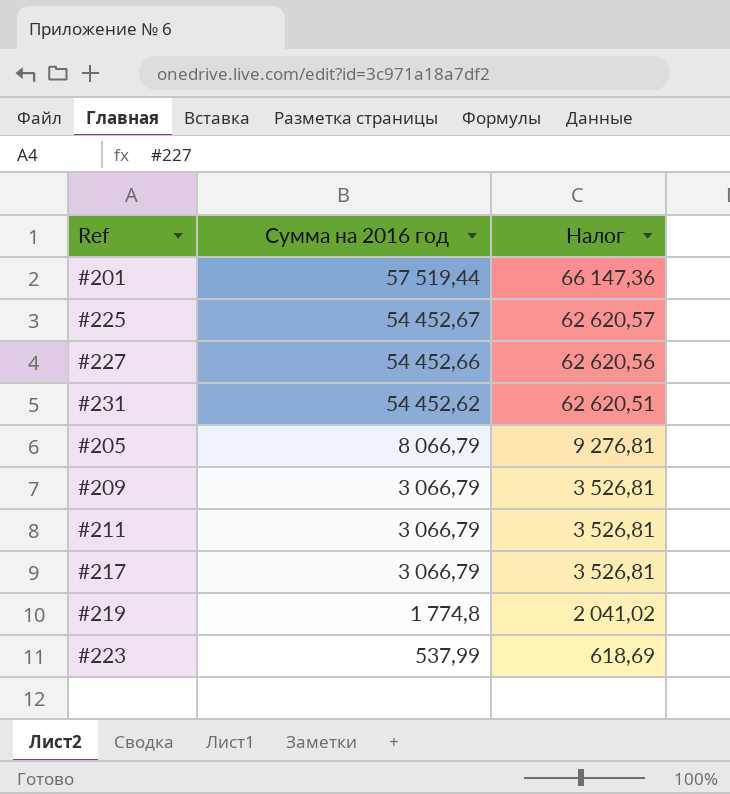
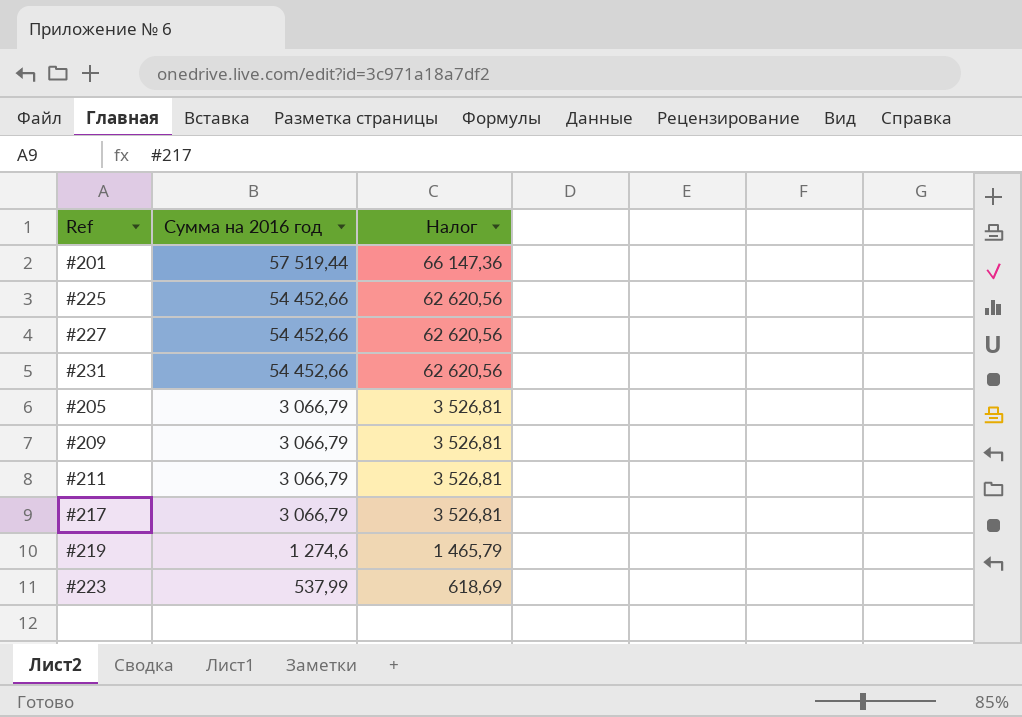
#225 | Сумма на 2016 год: 54 452,67 -> 54 452,66
#225 | Налог: 62 620,57 -> 62 620,56
#231 | Сумма на 2016 год: 54 452,62 -> 54 452,66
#231 | Налог: 62 620,51 -> 62 620,56
#205 | Сумма на 2016 год: 8 066,79 -> 3 066,79
#205 | Налог: 9 276,81 -> 3 526,81
#219 | Сумма на 2016 год: 1 774,8 -> 1 274,6
#219 | Налог: 2 041,02 -> 1 465,79

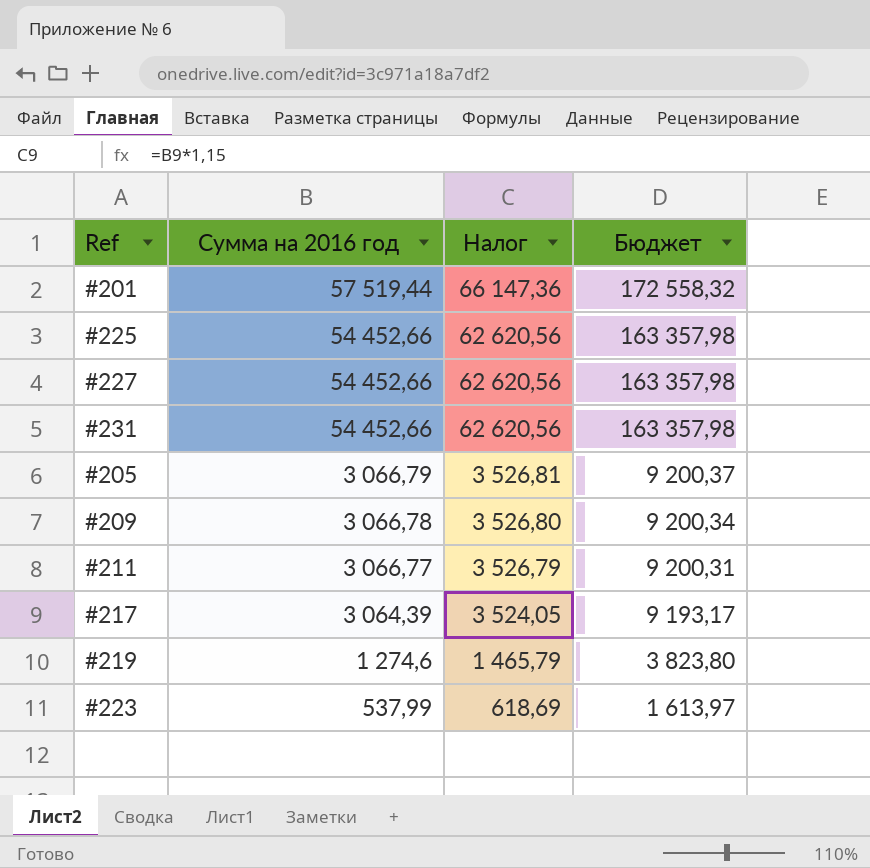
column Бюджет | formula: none -> [Сумма на 2016 год] * 3
#209 | Сумма на 2016 год: 3 066,79 -> 3 066,78
#209 | Налог: 3 526,81 -> 3 526,80
#211 | Сумма на 2016 год: 3 066,79 -> 3 066,77
#211 | Налог: 3 526,81 -> 3 526,79
#217 | Сумма на 2016 год: 3 066,79 -> 3 064,39
#217 | Налог: 3 526,81 -> 3 524,05

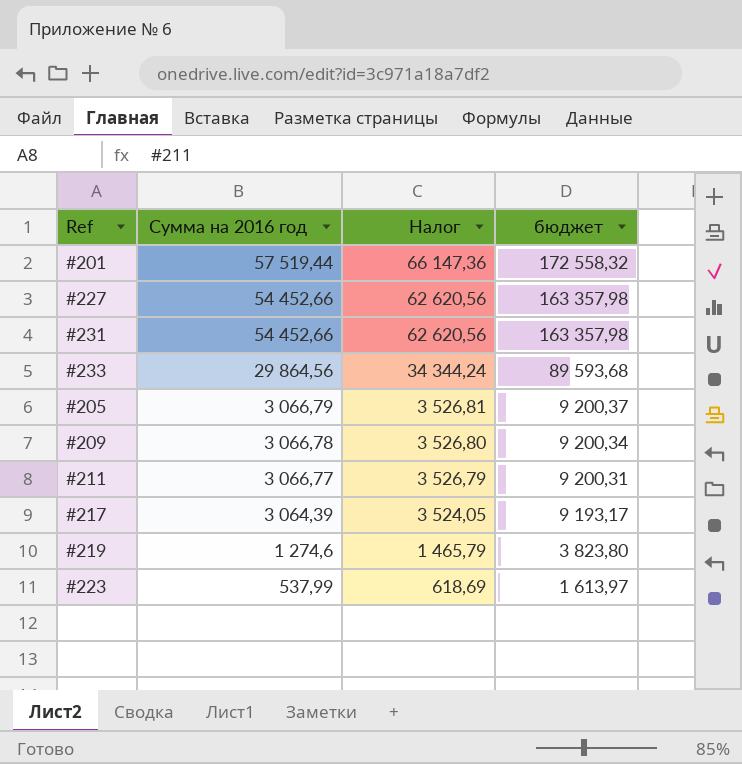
column name: Бюджет -> бюджет
row #225: 54 452,66 | 62 620,56 | 163 357,98 -> none
row #233: none -> 29 864,56 | 34 344,24 | 89 593,68

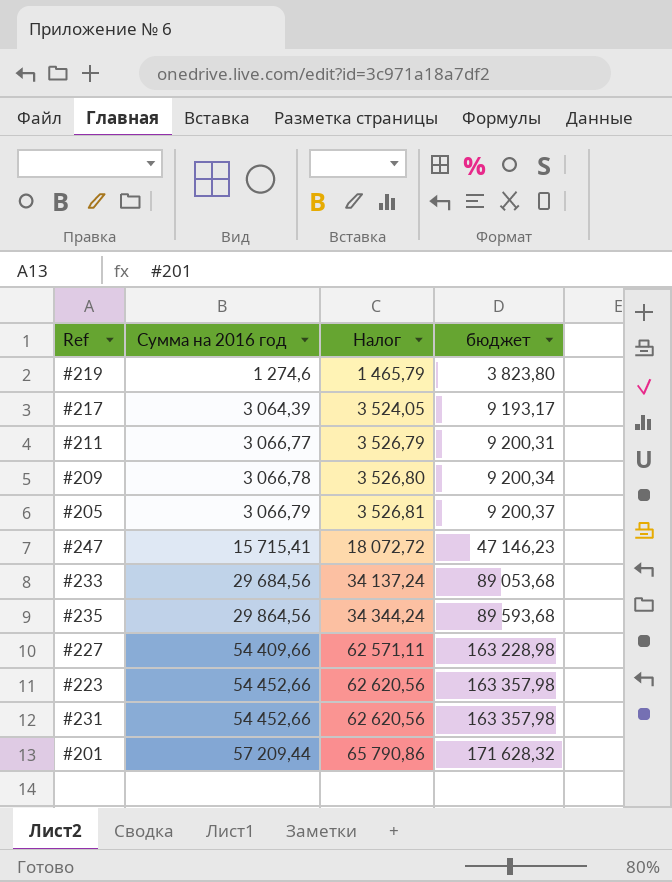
row order: Сумма на 2016 год descending -> Сумма на 2016 год ascending
row #247: none -> 15 715,41 | 18 072,72 | 47 146,23
#233 | Сумма на 2016 год: 29 864,56 -> 29 684,56
#233 | Налог: 34 344,24 -> 34 137,24
#233 | бюджет: 89 593,68 -> 89 053,68
row #235: none -> 29 864,56 | 34 344,24 | 89 593,68
#227 | Сумма на 2016 год: 54 452,66 -> 54 409,66
#227 | Налог: 62 620,56 -> 62 571,11
#227 | бюджет: 163 357,98 -> 163 228,98
#223 | Сумма на 2016 год: 537,99 -> 54 452,66
#223 | Налог: 618,69 -> 62 620,56
#223 | бюджет: 1 613,97 -> 163 357,98
#201 | Сумма на 2016 год: 57 519,44 -> 57 209,44
#201 | Налог: 66 147,36 -> 65 790,86
#201 | бюджет: 172 558,32 -> 171 628,32

